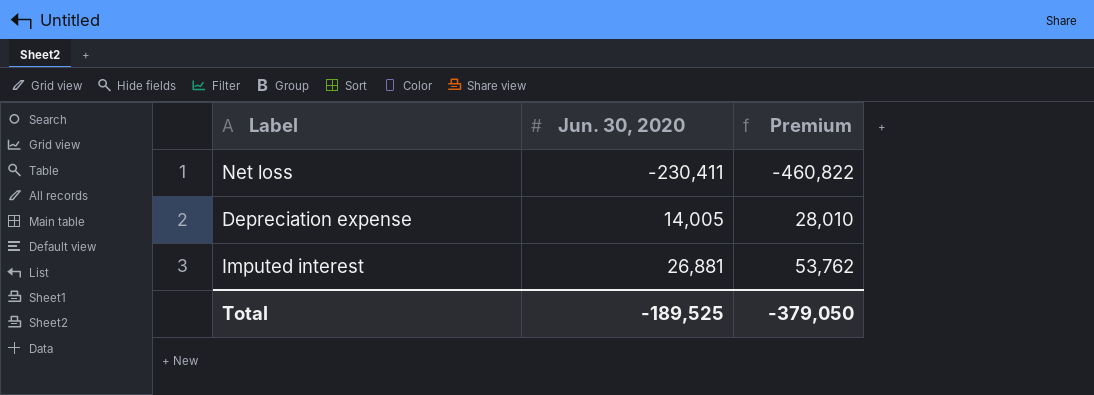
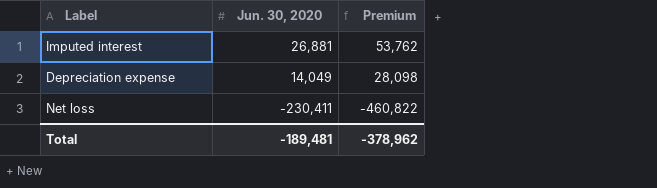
row order: Jun. 30, 2020 ascending -> Jun. 30, 2020 descending
Depreciation expense | Jun. 30, 2020: 14,005 -> 14,049
Depreciation expense | Premium: 28,010 -> 28,098
Total | Jun. 30, 2020: -189,525 -> -189,481
Total | Premium: -379,050 -> -378,962

